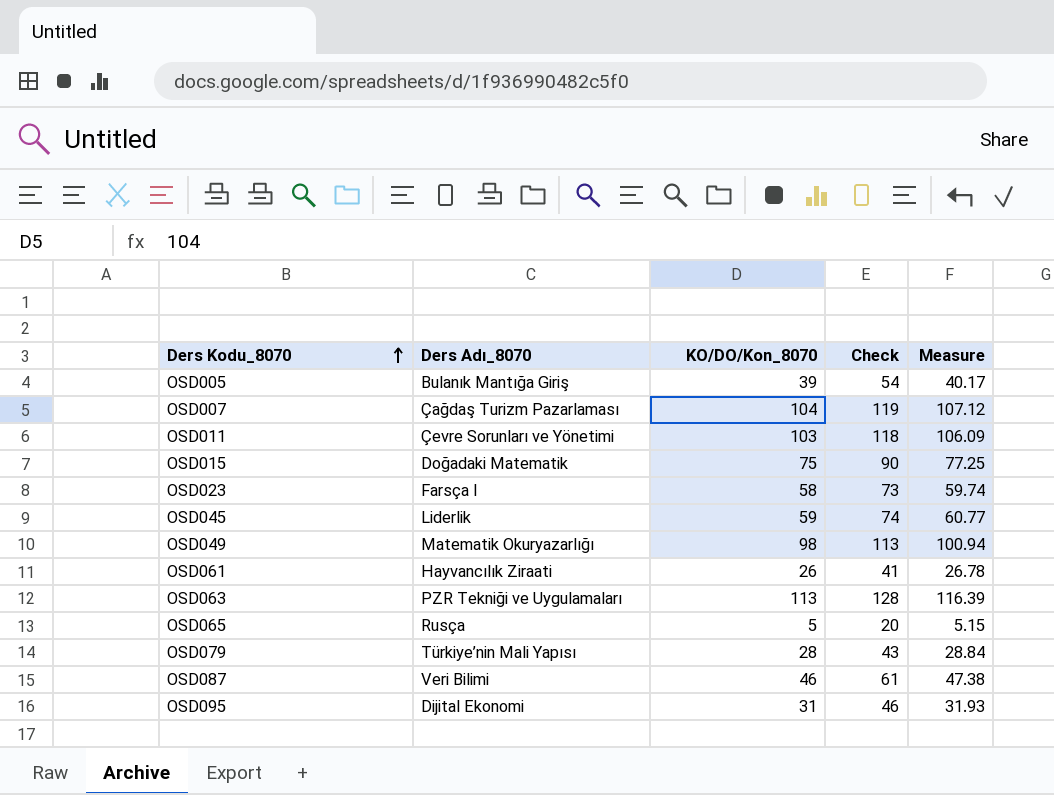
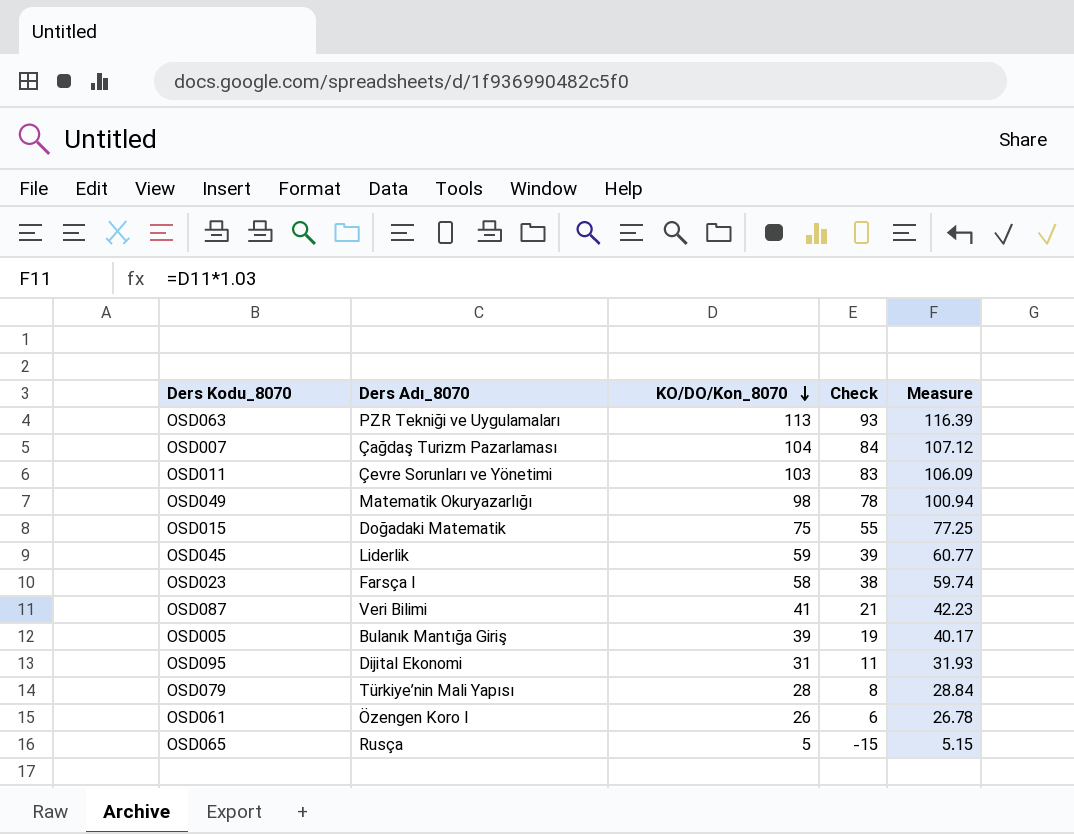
row order: Ders Kodu_8070 ascending -> KO/DO/Kon_8070 descending
column Check | formula: [KO/DO/Kon_8070] + 15 -> [KO/DO/Kon_8070] - 20
OSD087 | KO/DO/Kon_8070: 46 -> 41
OSD087 | Measure: 47.38 -> 42.23
OSD061 | Ders Adı_8070: Hayvancılık Ziraati -> Özengen Koro I

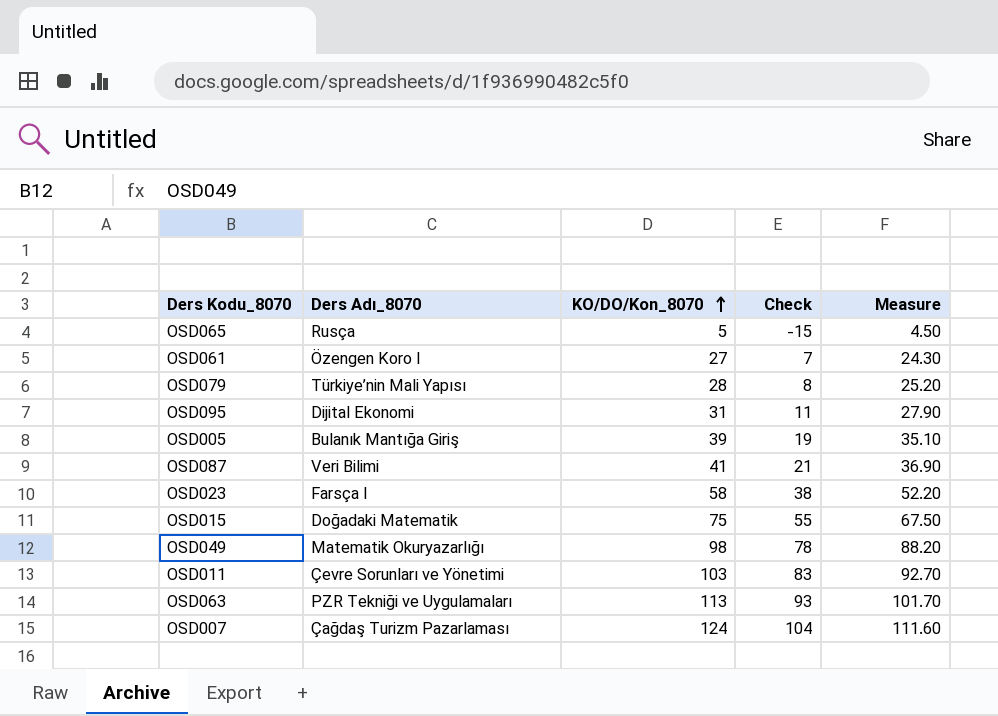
row order: KO/DO/Kon_8070 descending -> KO/DO/Kon_8070 ascending
column Measure | formula: [KO/DO/Kon_8070] * 1.03 -> [KO/DO/Kon_8070] * 0.9
row OSD045: Liderlik | 59 | 39 | 60.77 -> none
OSD061 | KO/DO/Kon_8070: 26 -> 27
OSD061 | Check: 6 -> 7
OSD007 | KO/DO/Kon_8070: 104 -> 124
OSD007 | Check: 84 -> 104

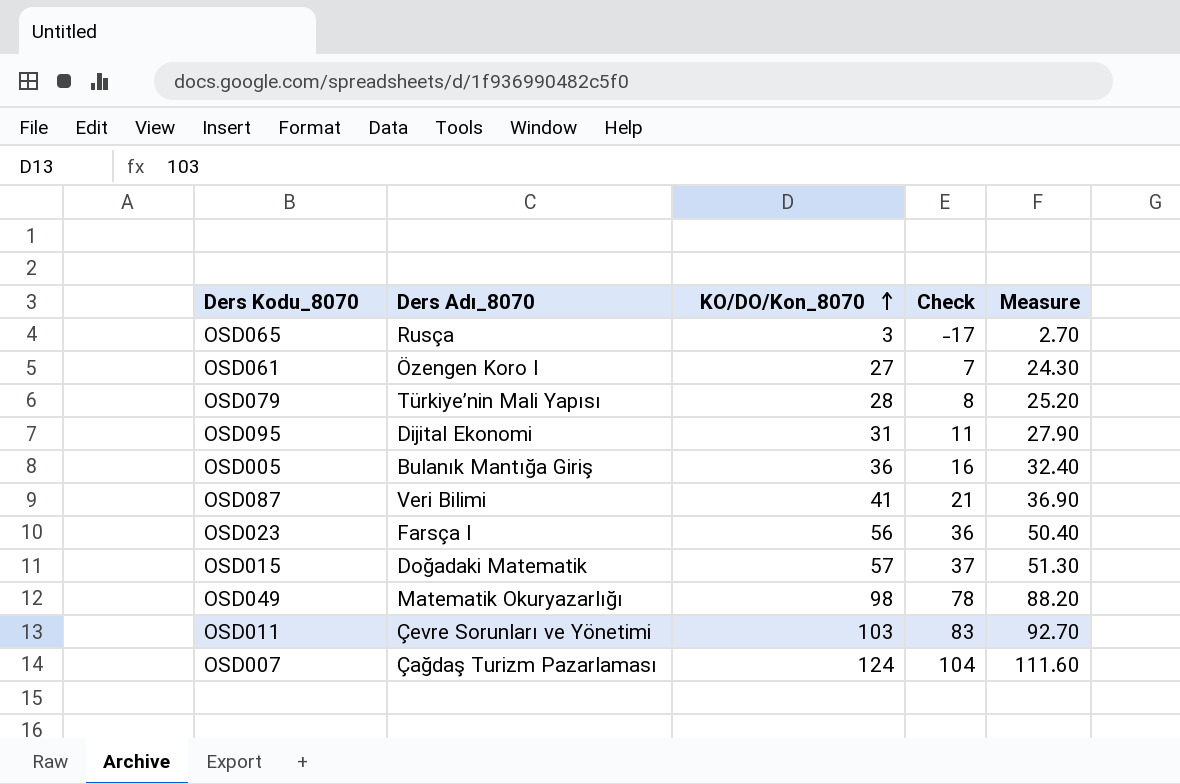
row OSD063: PZR Tekniği ve Uygulamaları | 113 | 93 | 101.70 -> none
OSD065 | KO/DO/Kon_8070: 5 -> 3
OSD065 | Check: -15 -> -17
OSD065 | Measure: 4.50 -> 2.70
OSD005 | KO/DO/Kon_8070: 39 -> 36
OSD005 | Check: 19 -> 16
OSD005 | Measure: 35.10 -> 32.40
OSD023 | KO/DO/Kon_8070: 58 -> 56
OSD023 | Check: 38 -> 36
OSD023 | Measure: 52.20 -> 50.40
OSD015 | KO/DO/Kon_8070: 75 -> 57
OSD015 | Check: 55 -> 37
OSD015 | Measure: 67.50 -> 51.30

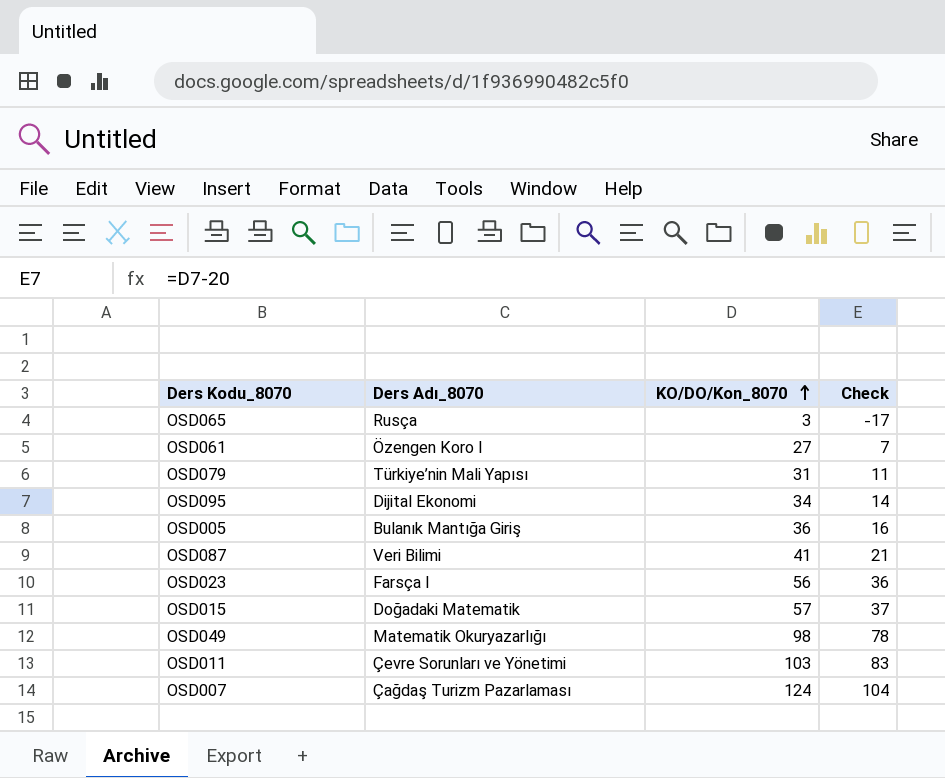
column Measure | formula: [KO/DO/Kon_8070] * 0.9 -> none
OSD079 | KO/DO/Kon_8070: 28 -> 31
OSD079 | Check: 8 -> 11
OSD095 | KO/DO/Kon_8070: 31 -> 34
OSD095 | Check: 11 -> 14

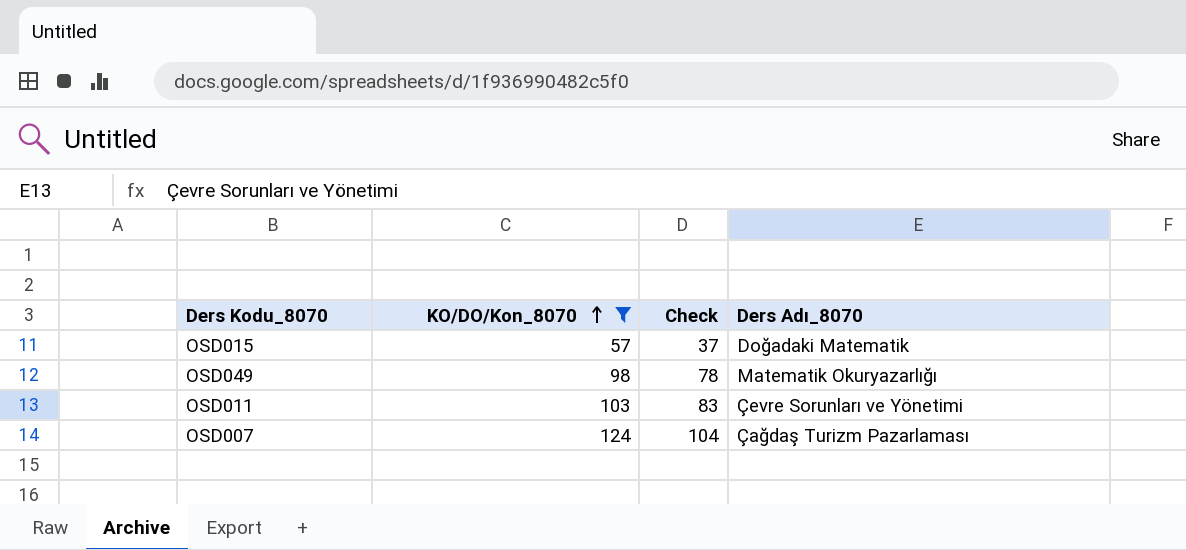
filter: none -> KO/DO/Kon_8070 >= 57
column Ders Adı_8070 | position: 2 -> 4

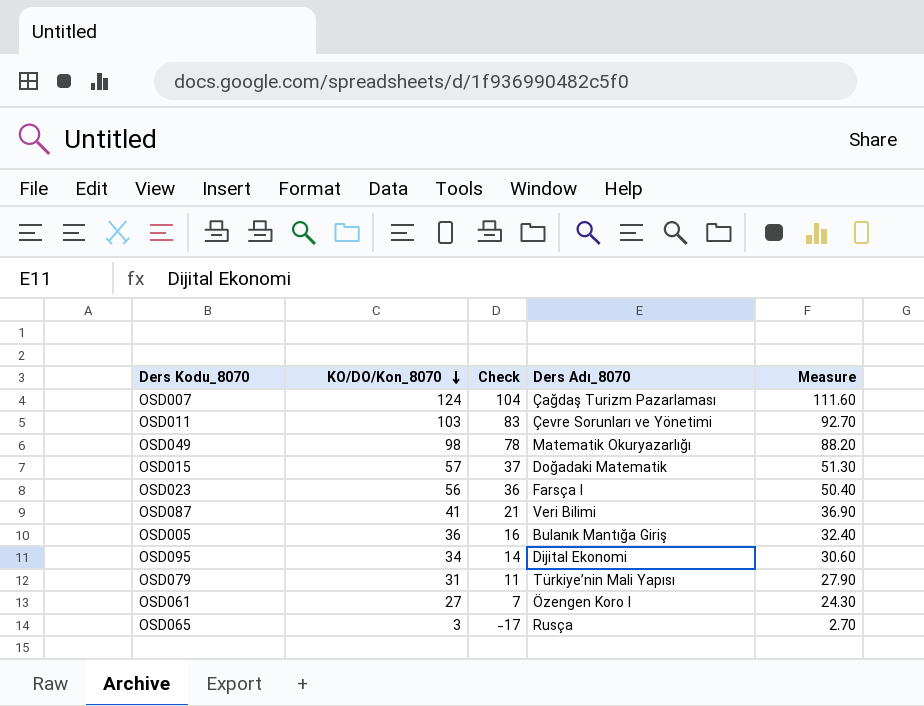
filter: KO/DO/Kon_8070 >= 57 -> none
row order: KO/DO/Kon_8070 ascending -> KO/DO/Kon_8070 descending
column Measure | formula: none -> [KO/DO/Kon_8070] * 0.9

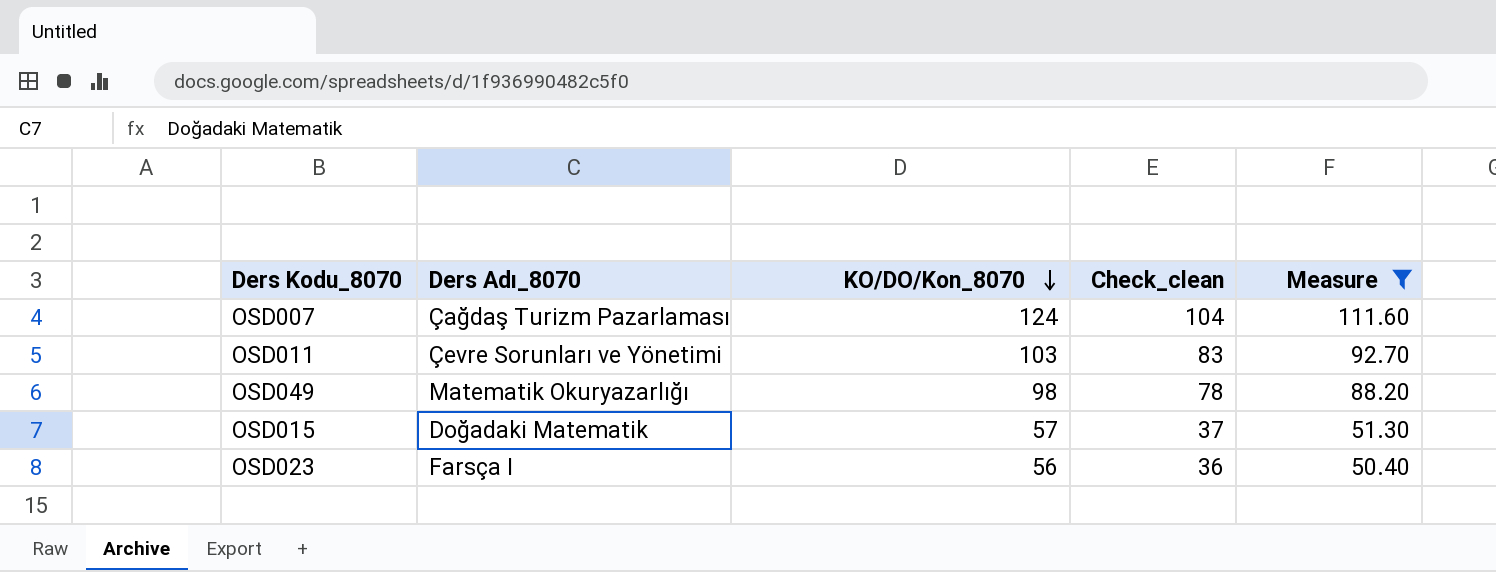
filter: none -> Measure >= 50.40
column Ders Adı_8070 | position: 4 -> 2
column name: Check -> Check_clean

